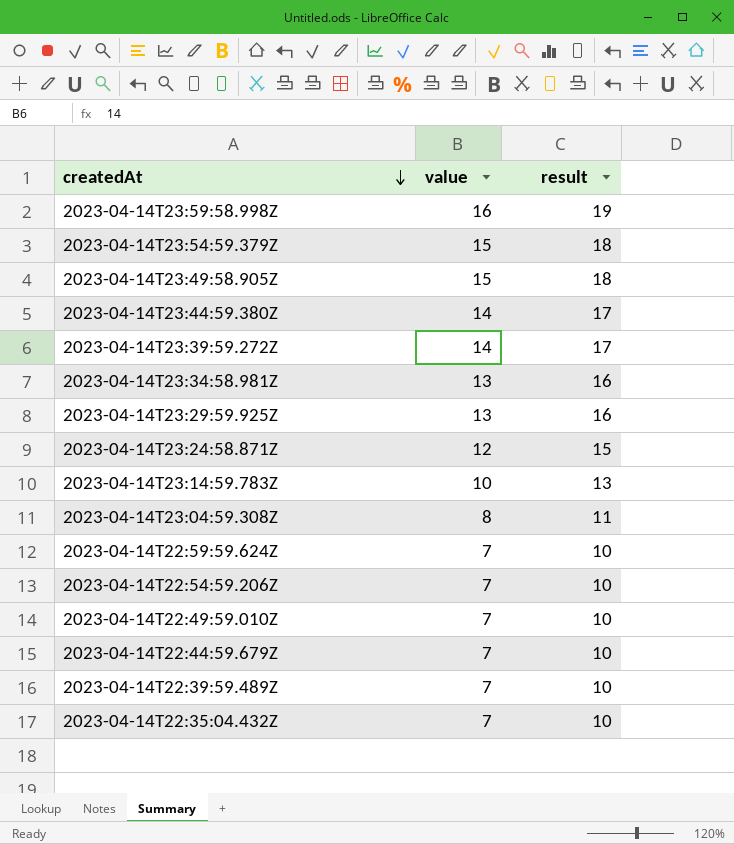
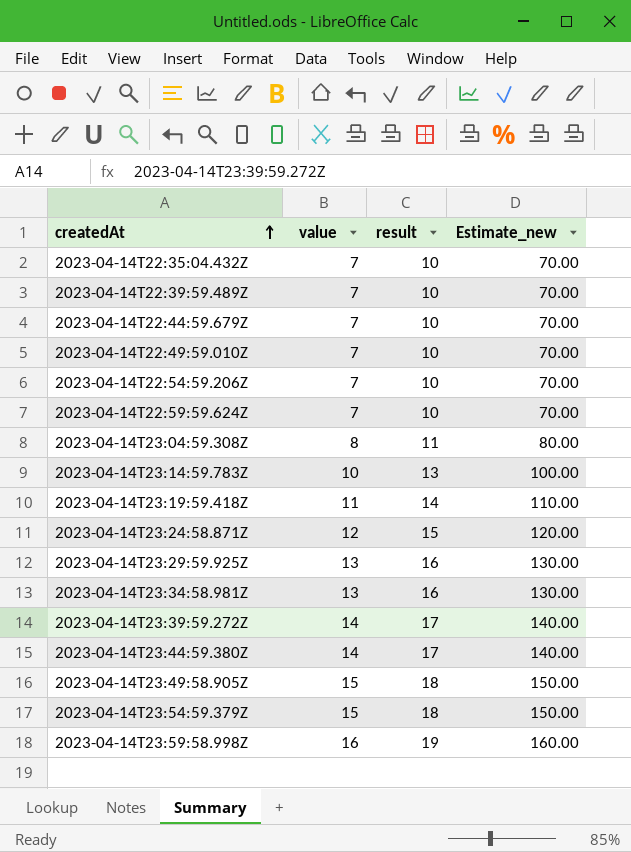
row order: createdAt descending -> createdAt ascending
column Estimate_new | formula: none -> [value] * 10
row 2023-04-14T23:19:59.418Z: none -> 11 | 14 | 110.00

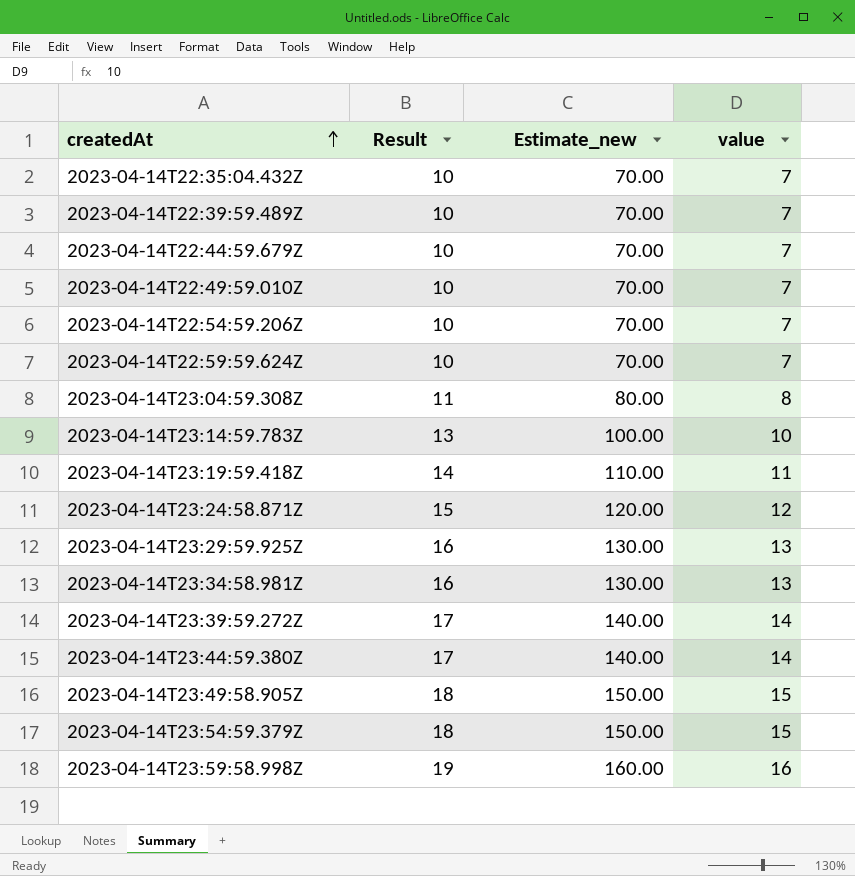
column name: result -> Result
column value | position: 2 -> 4

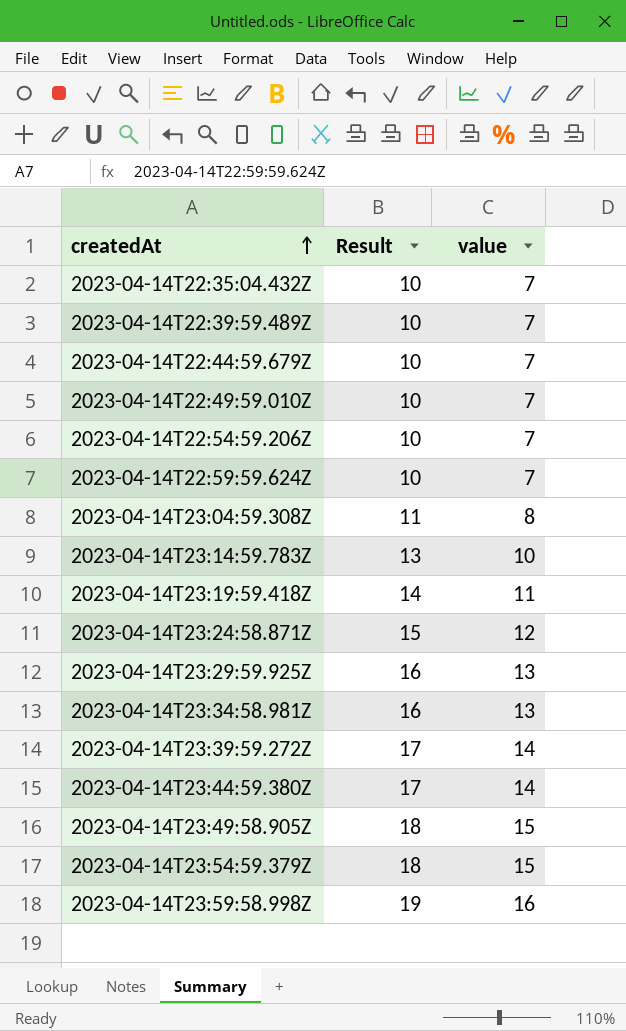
column Estimate_new | formula: [value] * 10 -> none

